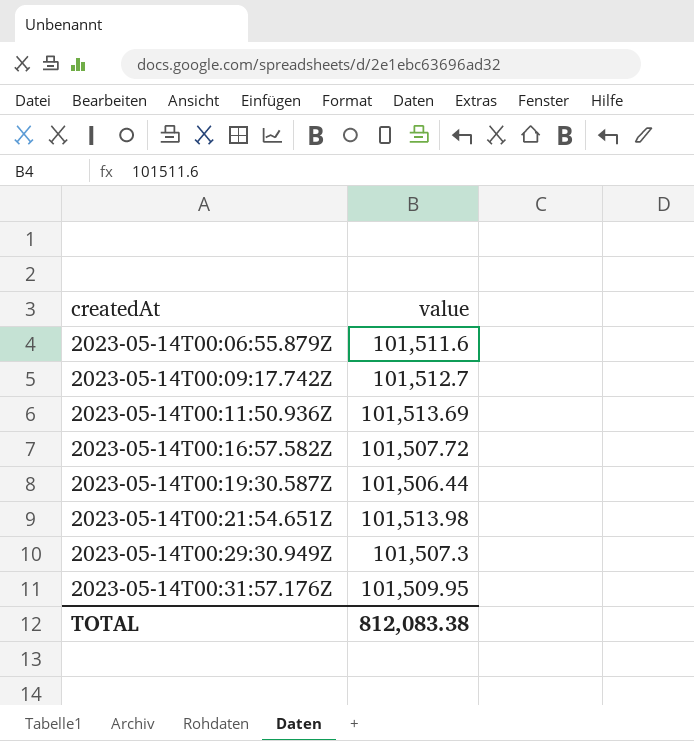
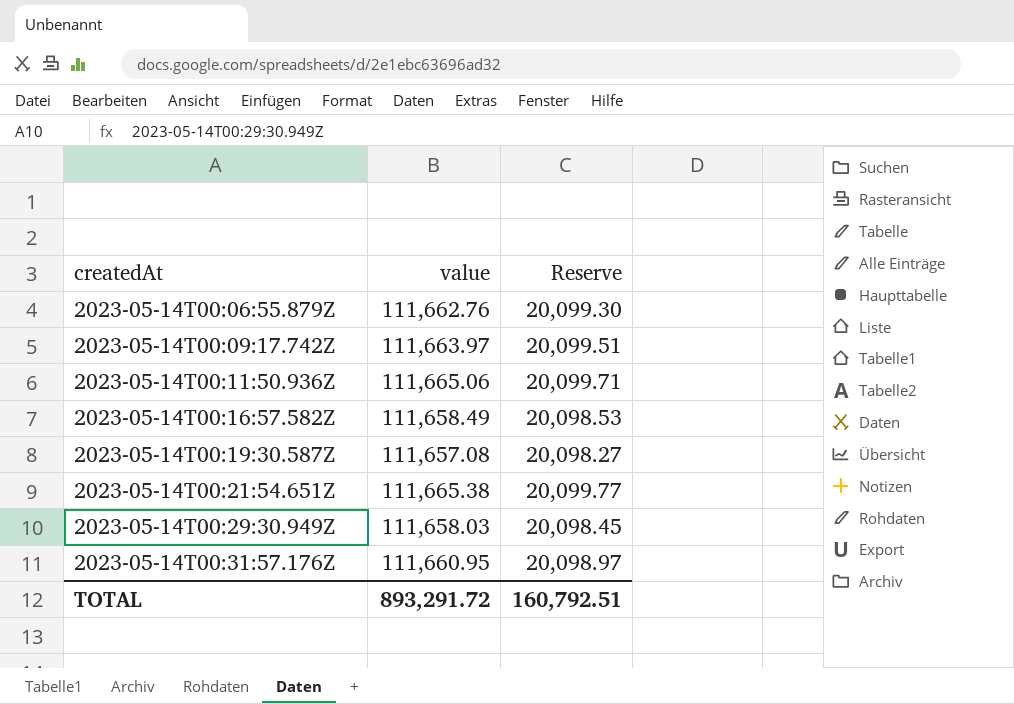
column Reserve | formula: none -> [value] * 0.18
2023-05-14T00:06:55.879Z | value: 101,511.6 -> 111,662.76
2023-05-14T00:09:17.742Z | value: 101,512.7 -> 111,663.97
2023-05-14T00:11:50.936Z | value: 101,513.69 -> 111,665.06
2023-05-14T00:16:57.582Z | value: 101,507.72 -> 111,658.49
2023-05-14T00:19:30.587Z | value: 101,506.44 -> 111,657.08
2023-05-14T00:21:54.651Z | value: 101,513.98 -> 111,665.38
2023-05-14T00:29:30.949Z | value: 101,507.3 -> 111,658.03
2023-05-14T00:31:57.176Z | value: 101,509.95 -> 111,660.95
TOTAL | value: 812,083.38 -> 893,291.72

